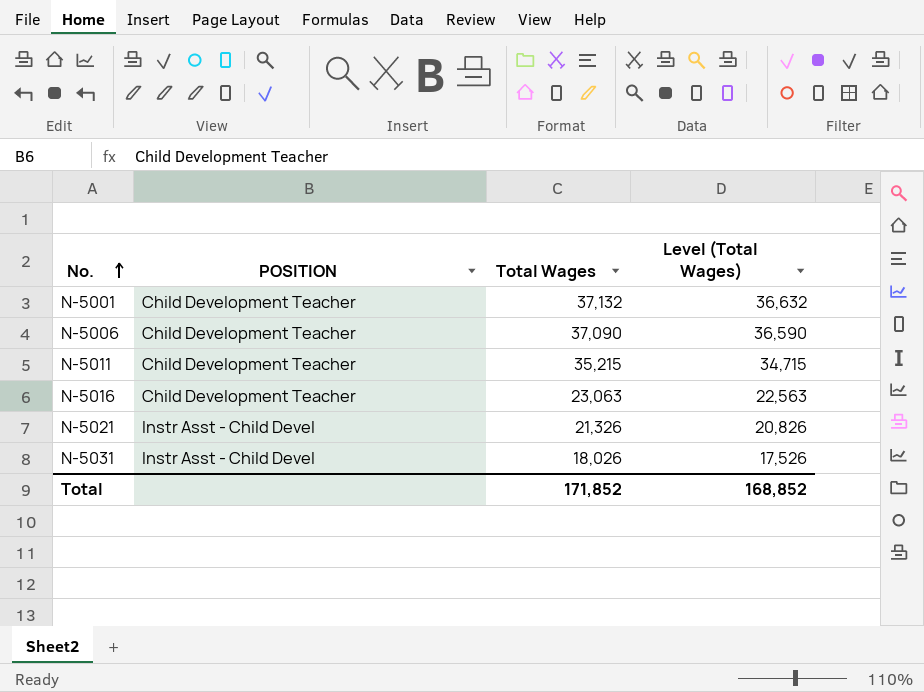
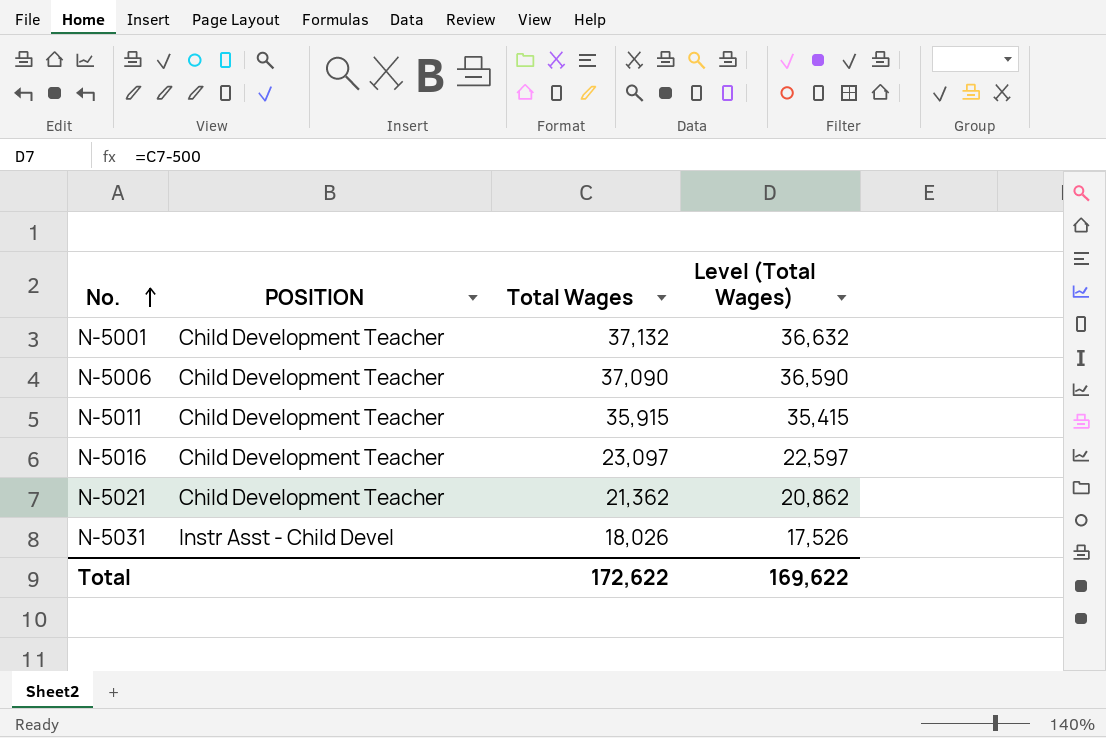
N-5011 | Total Wages: 35,215 -> 35,915
N-5011 | Level (Total Wages): 34,715 -> 35,415
N-5016 | Total Wages: 23,063 -> 23,097
N-5016 | Level (Total Wages): 22,563 -> 22,597
N-5021 | POSITION: Instr Asst - Child Devel -> Child Development Teacher
N-5021 | Total Wages: 21,326 -> 21,362
N-5021 | Level (Total Wages): 20,826 -> 20,862
Total | Total Wages: 171,852 -> 172,622
Total | Level (Total Wages): 168,852 -> 169,622

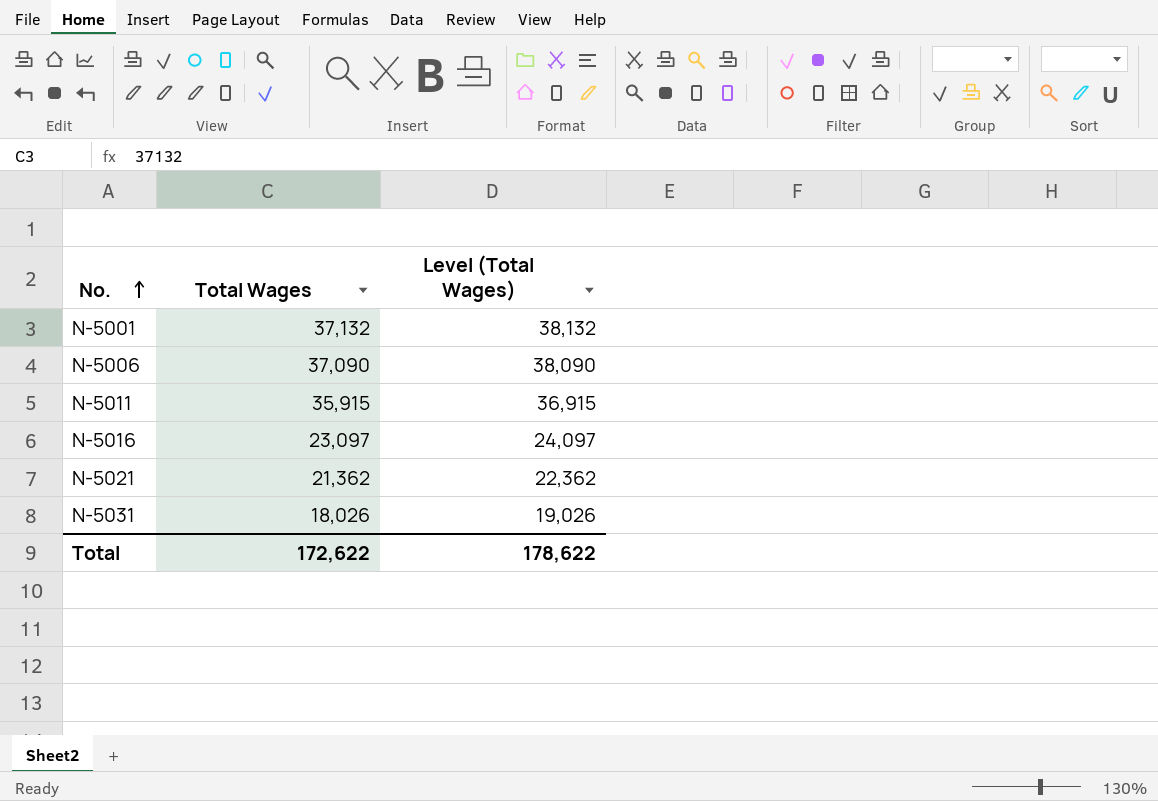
column POSITION | position: 2 -> none
column Level (Total Wages) | formula: [Total Wages] - 500 -> [Total Wages] + 1000
Total | Level (Total Wages): 169,622 -> 178,622

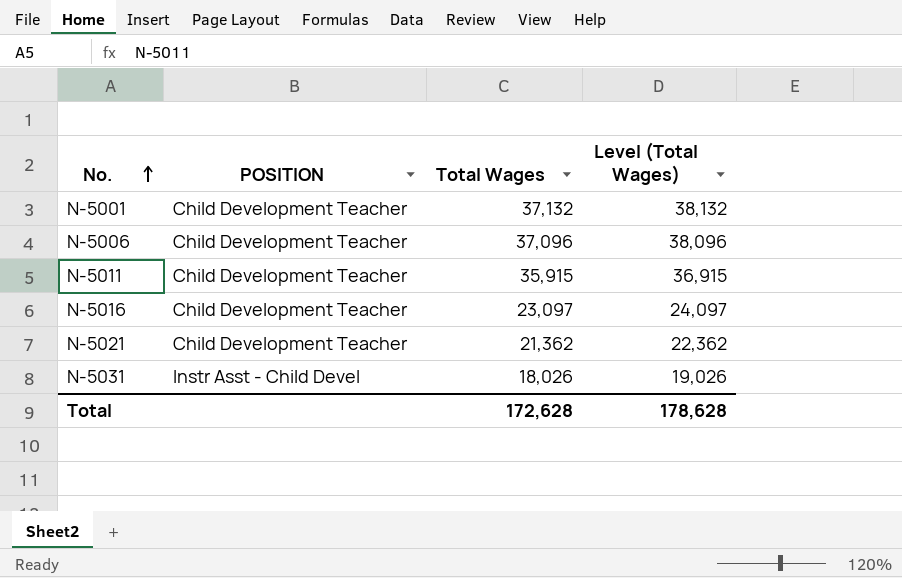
column POSITION | position: none -> 2
N-5006 | Total Wages: 37,090 -> 37,096
N-5006 | Level (Total Wages): 38,090 -> 38,096
Total | Total Wages: 172,622 -> 172,628
Total | Level (Total Wages): 178,622 -> 178,628

